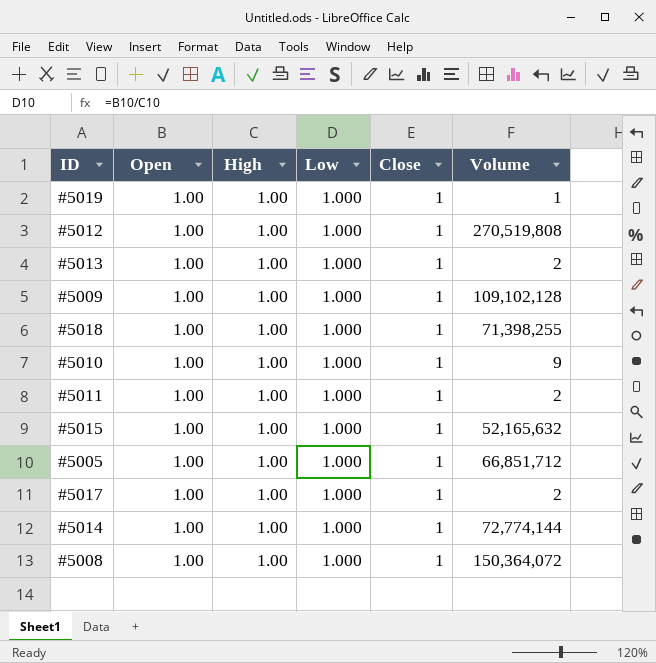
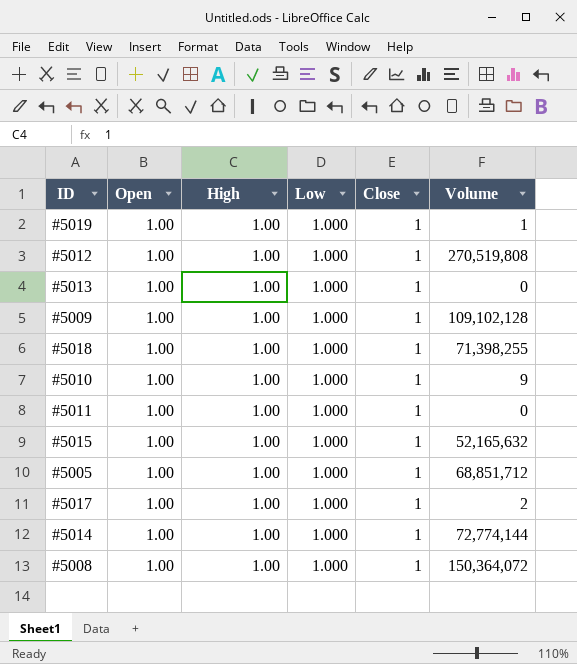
#5013 | Volume: 2 -> 0
#5011 | Volume: 2 -> 0
#5005 | Volume: 66,851,712 -> 68,851,712

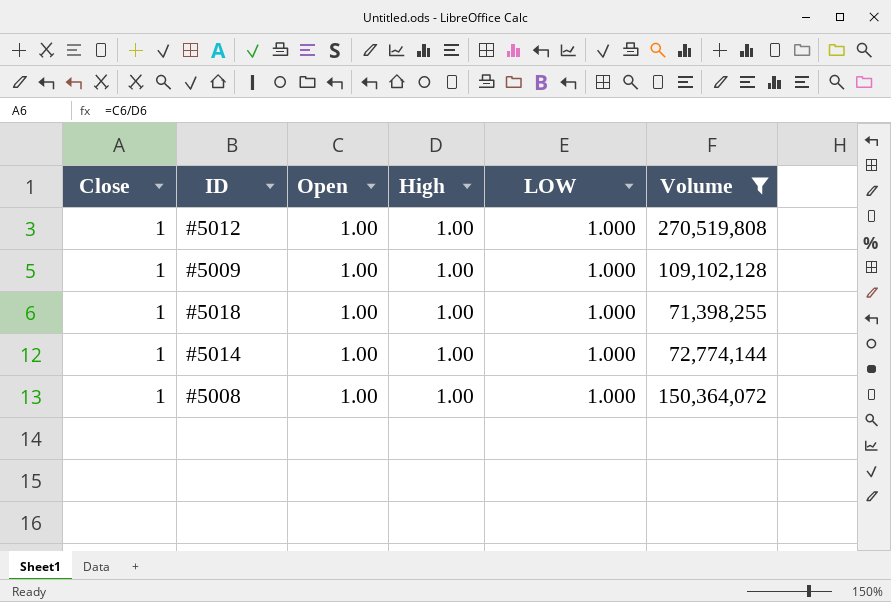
filter: none -> Volume >= 71,398,255
column Close | position: 5 -> 1
column name: Low -> LOW

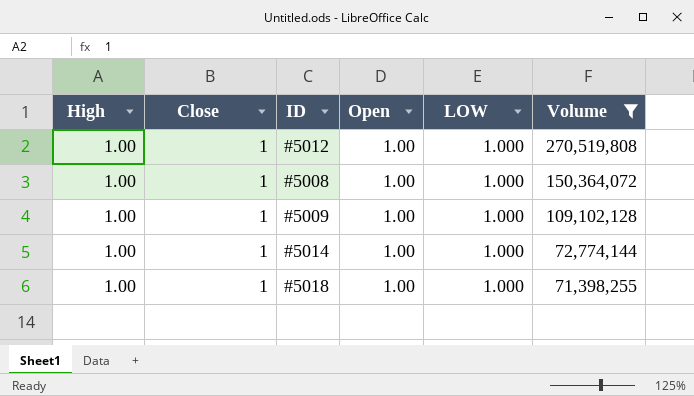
row order: none -> Volume descending
column High | position: 4 -> 1

